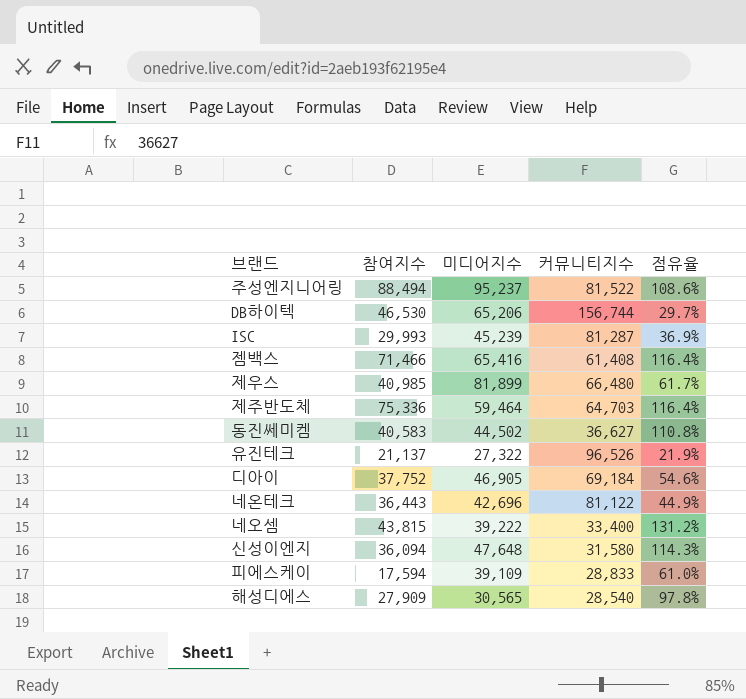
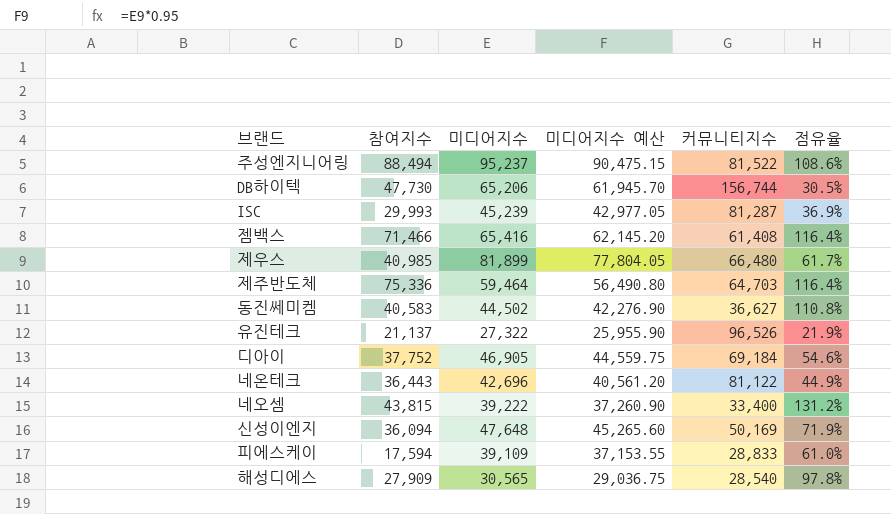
column 미디어지수 예산 | formula: none -> [미디어지수] * 0.95
DB하이텍 | 참여지수: 46,530 -> 47,730
DB하이텍 | 점유율: 29.7% -> 30.5%
신성이엔지 | 커뮤니티지수: 31,580 -> 50,169
신성이엔지 | 점유율: 114.3% -> 71.9%

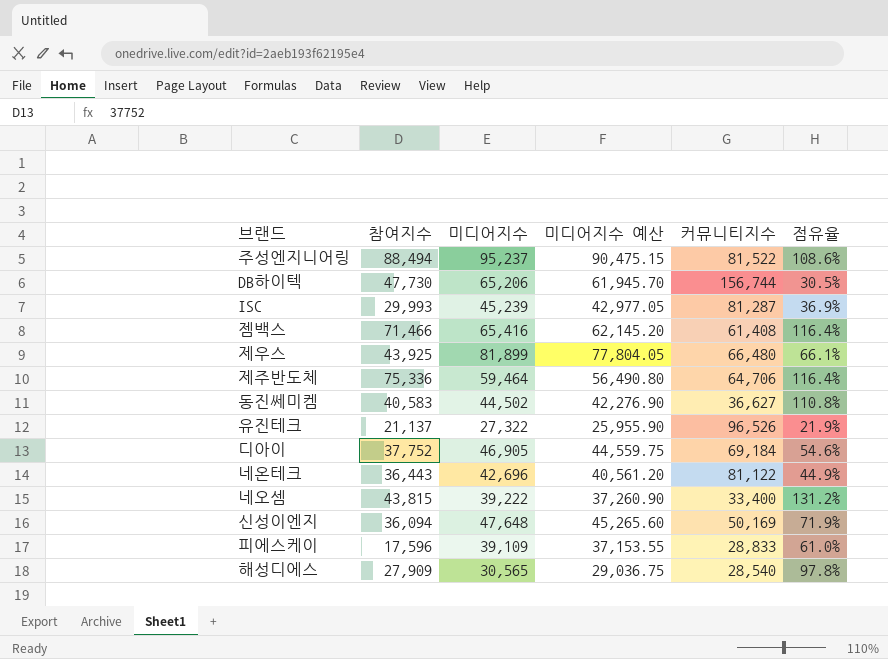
제우스 | 참여지수: 40,985 -> 43,925
제우스 | 점유율: 61.7% -> 66.1%
제주반도체 | 커뮤니티지수: 64,703 -> 64,706
피에스케이 | 참여지수: 17,594 -> 17,596

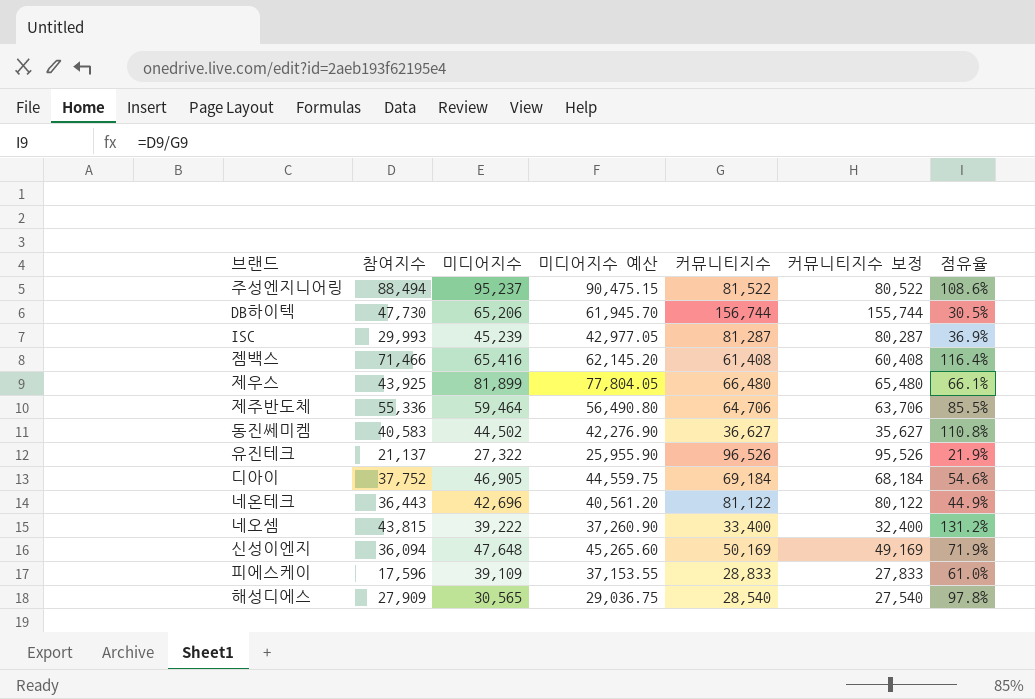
column 커뮤니티지수 보정 | formula: none -> [커뮤니티지수] - 1000
제주반도체 | 참여지수: 75,336 -> 55,336
제주반도체 | 점유율: 116.4% -> 85.5%

